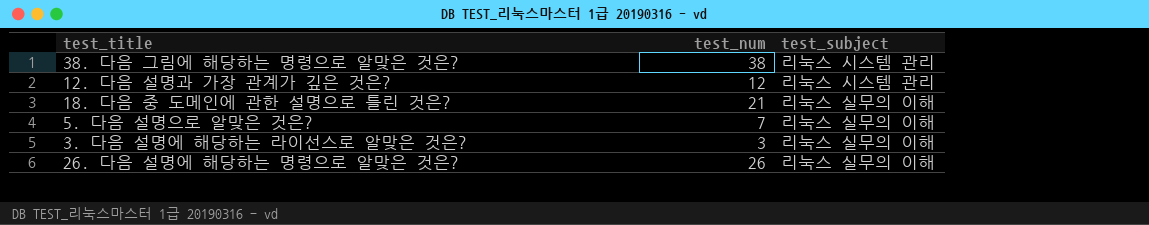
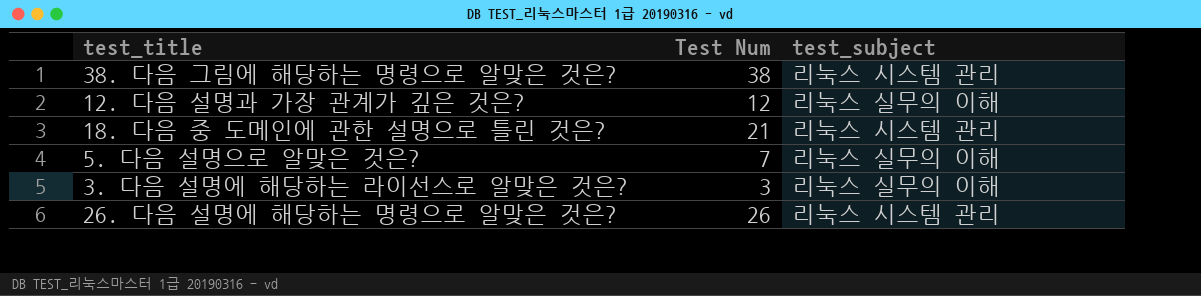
column name: test_num -> Test Num
12. 다음 설명과 가장 관계가 깊은 것은? | test_subject: 리눅스 시스템 관리 -> 리눅스 실무의 이해
18. 다음 중 도메인에 관한 설명으로 틀린 것은? | test_subject: 리눅스 실무의 이해 -> 리눅스 시스템 관리
26. 다음 설명에 해당하는 명령으로 알맞은 것은? | test_subject: 리눅스 실무의 이해 -> 리눅스 시스템 관리

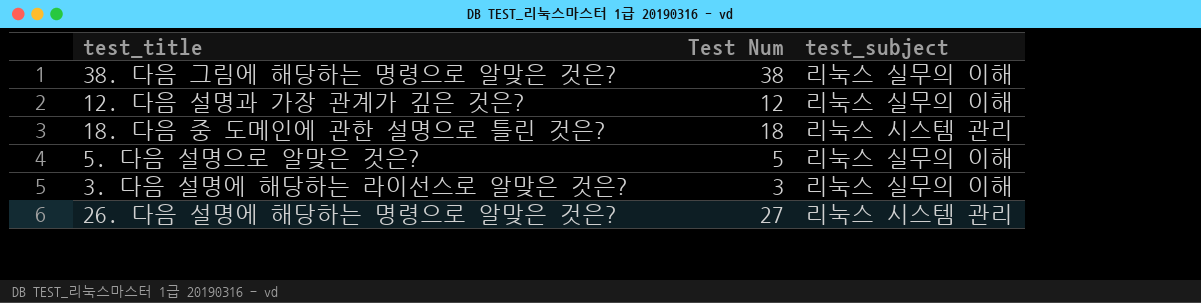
38. 다음 그림에 해당하는 명령으로 알맞은 것은? | test_subject: 리눅스 시스템 관리 -> 리눅스 실무의 이해
18. 다음 중 도메인에 관한 설명으로 틀린 것은? | Test Num: 21 -> 18
5. 다음 설명으로 알맞은 것은? | Test Num: 7 -> 5
26. 다음 설명에 해당하는 명령으로 알맞은 것은? | Test Num: 26 -> 27

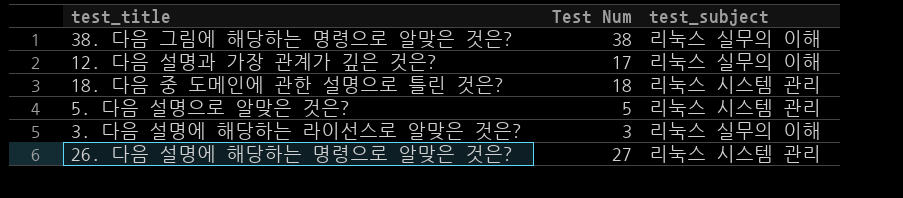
12. 다음 설명과 가장 관계가 깊은 것은? | Test Num: 12 -> 17
5. 다음 설명으로 알맞은 것은? | test_subject: 리눅스 실무의 이해 -> 리눅스 시스템 관리

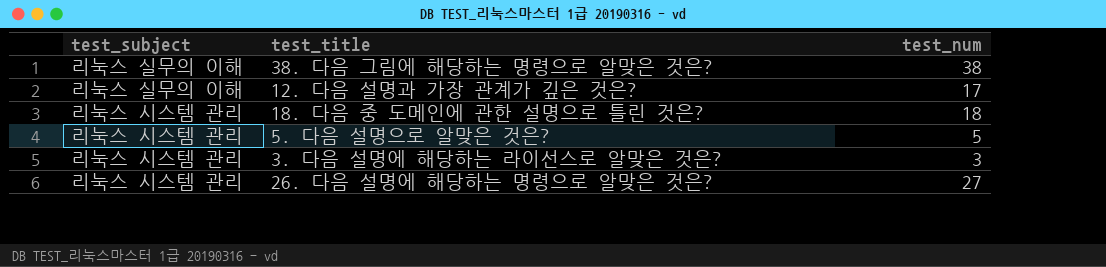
column test_subject | position: 3 -> 1
column name: Test Num -> test_num
3. 다음 설명에 해당하는 라이선스로 알맞은 것은? | test_subject: 리눅스 실무의 이해 -> 리눅스 시스템 관리

